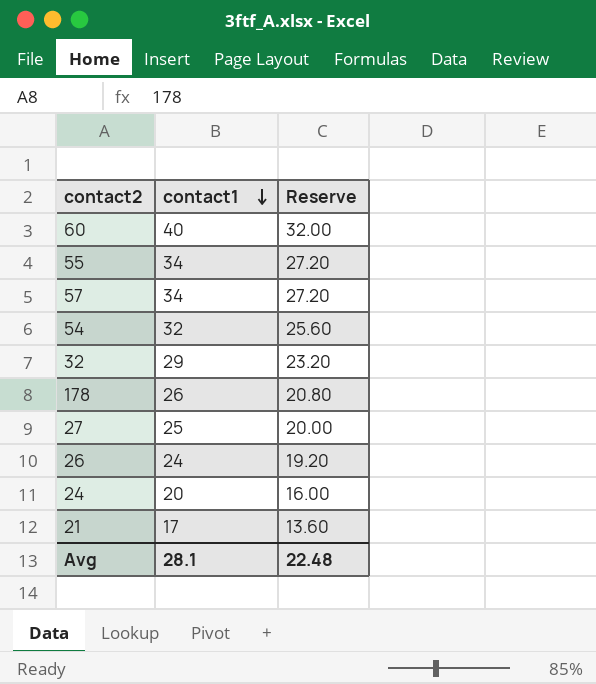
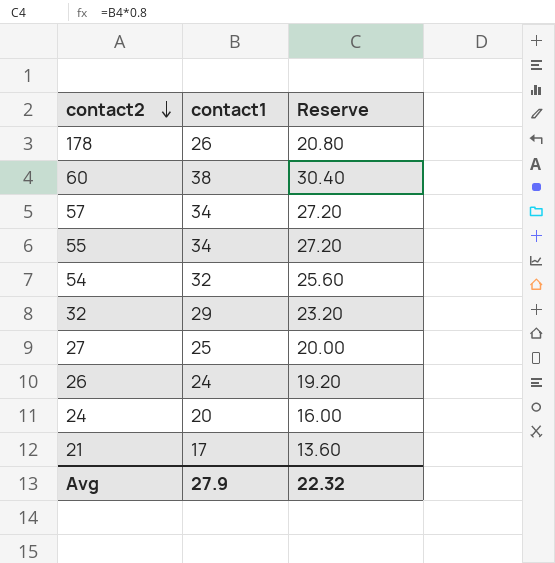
row order: contact1 descending -> contact2 descending
60 | contact1: 40 -> 38
60 | Reserve: 32.00 -> 30.40
Avg | contact1: 28.1 -> 27.9
Avg | Reserve: 22.48 -> 22.32

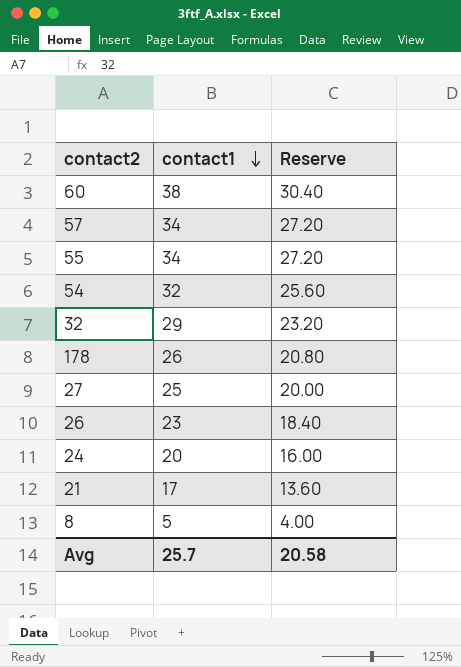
row order: contact2 descending -> contact1 descending
26 | contact1: 24 -> 23
26 | Reserve: 19.20 -> 18.40
row 8: none -> 5 | 4.00
Avg | contact1: 27.9 -> 25.7
Avg | Reserve: 22.32 -> 20.58

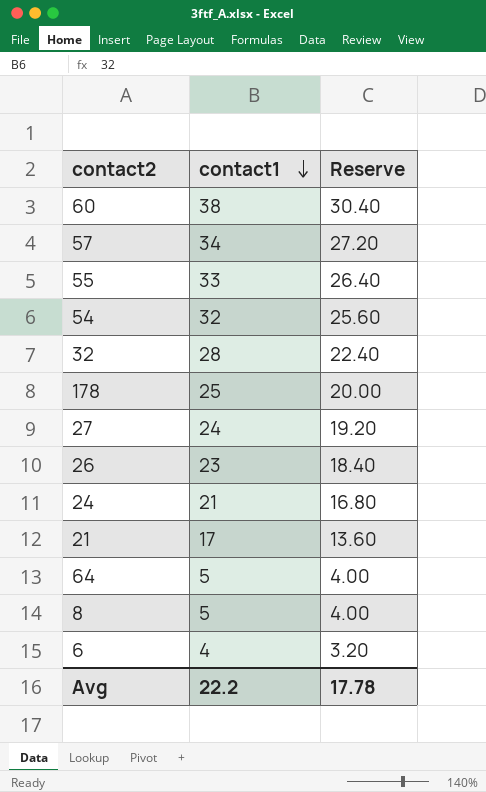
55 | contact1: 34 -> 33
55 | Reserve: 27.20 -> 26.40
32 | contact1: 29 -> 28
32 | Reserve: 23.20 -> 22.40
178 | contact1: 26 -> 25
178 | Reserve: 20.80 -> 20.00
27 | contact1: 25 -> 24
27 | Reserve: 20.00 -> 19.20
24 | contact1: 20 -> 21
24 | Reserve: 16.00 -> 16.80
row 64: none -> 5 | 4.00
row 6: none -> 4 | 3.20
Avg | contact1: 25.7 -> 22.2
Avg | Reserve: 20.58 -> 17.78

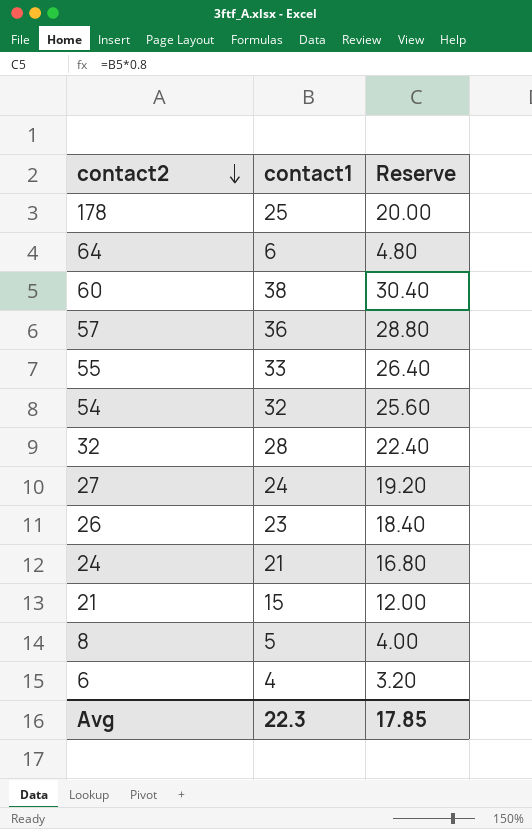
row order: contact1 descending -> contact2 descending
64 | contact1: 5 -> 6
64 | Reserve: 4.00 -> 4.80
57 | contact1: 34 -> 36
57 | Reserve: 27.20 -> 28.80
21 | contact1: 17 -> 15
21 | Reserve: 13.60 -> 12.00
Avg | contact1: 22.2 -> 22.3
Avg | Reserve: 17.78 -> 17.85

